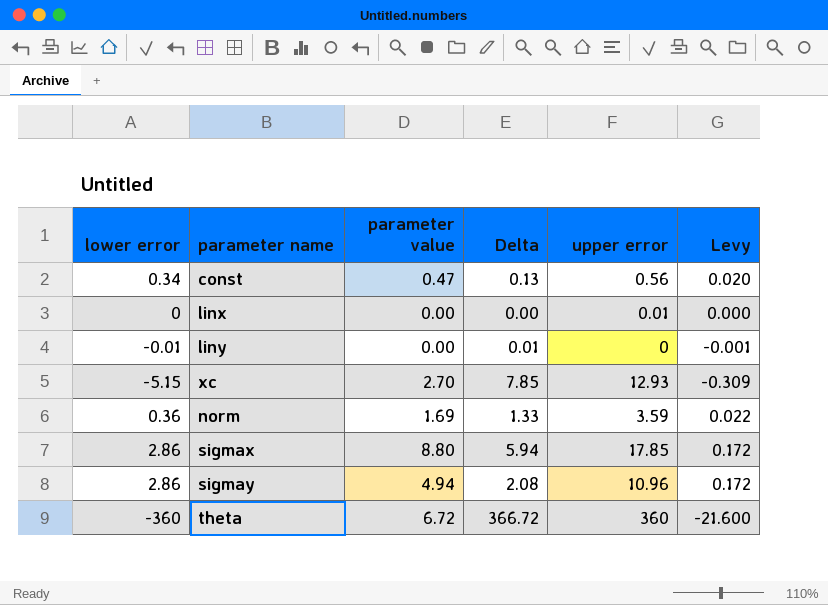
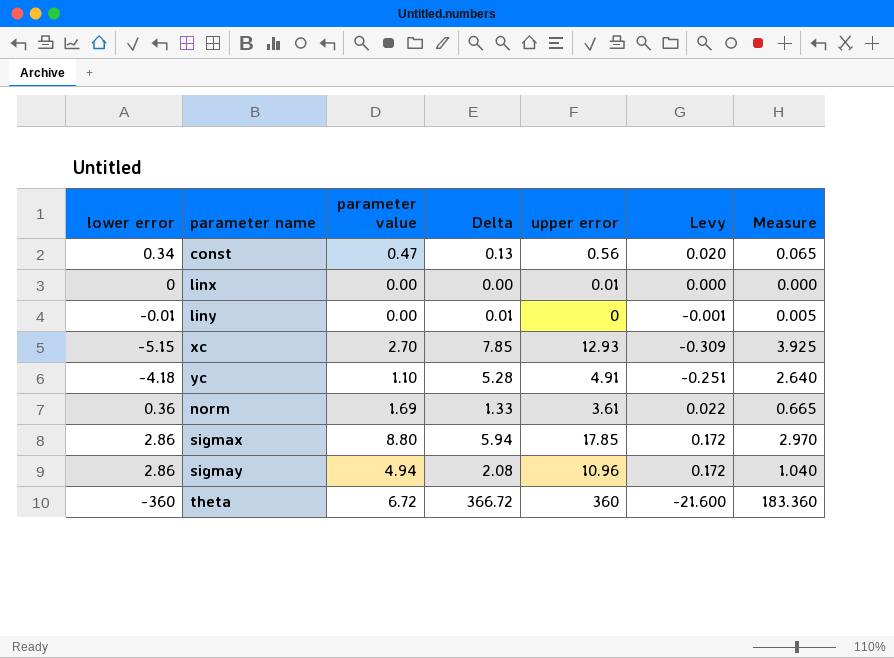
column Measure | formula: none -> [Delta] * 0.5
row yc: none -> -4.18 | 1.10 | 5.28 | 4.91 | -0.251 | 2.640
norm | upper error: 3.59 -> 3.61

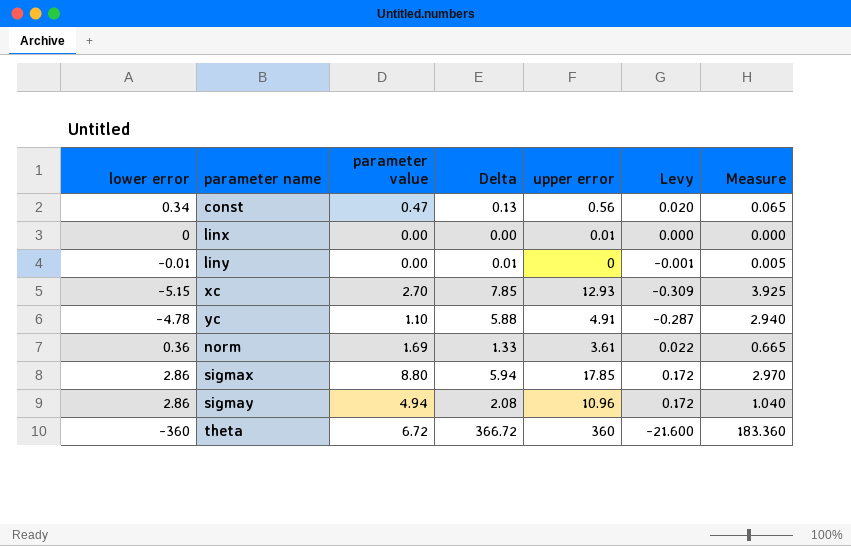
yc | lower error: -4.18 -> -4.78
yc | Delta: 5.28 -> 5.88
yc | Levy: -0.251 -> -0.287
yc | Measure: 2.640 -> 2.940

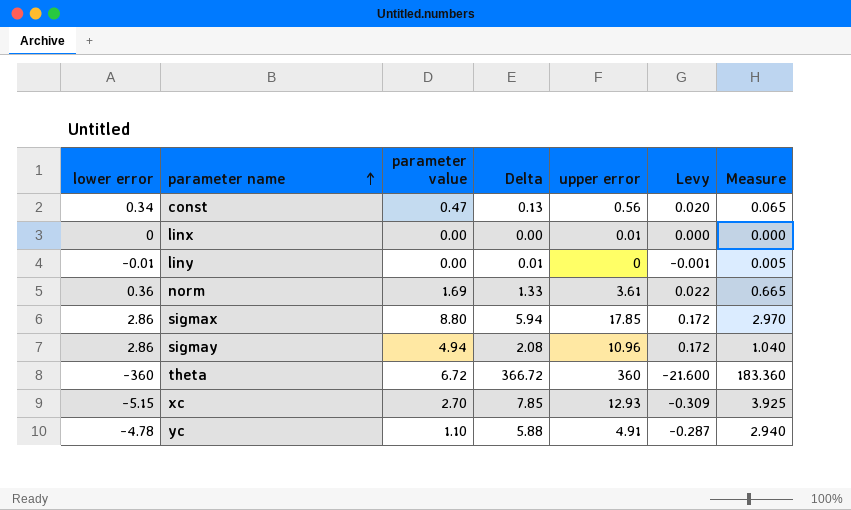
row order: none -> parameter name ascending

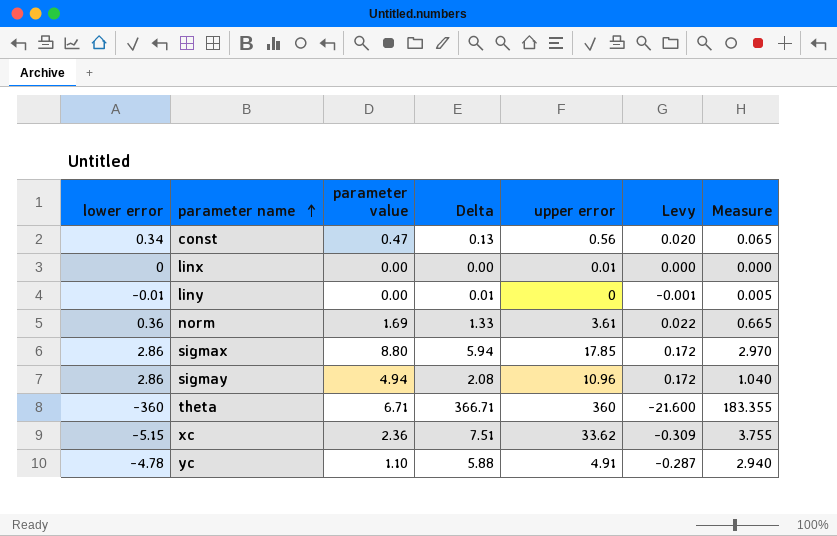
theta | parameter value: 6.72 -> 6.71
theta | Delta: 366.72 -> 366.71
theta | Measure: 183.360 -> 183.355
xc | parameter value: 2.70 -> 2.36
xc | Delta: 7.85 -> 7.51
xc | upper error: 12.93 -> 33.62
xc | Measure: 3.925 -> 3.755

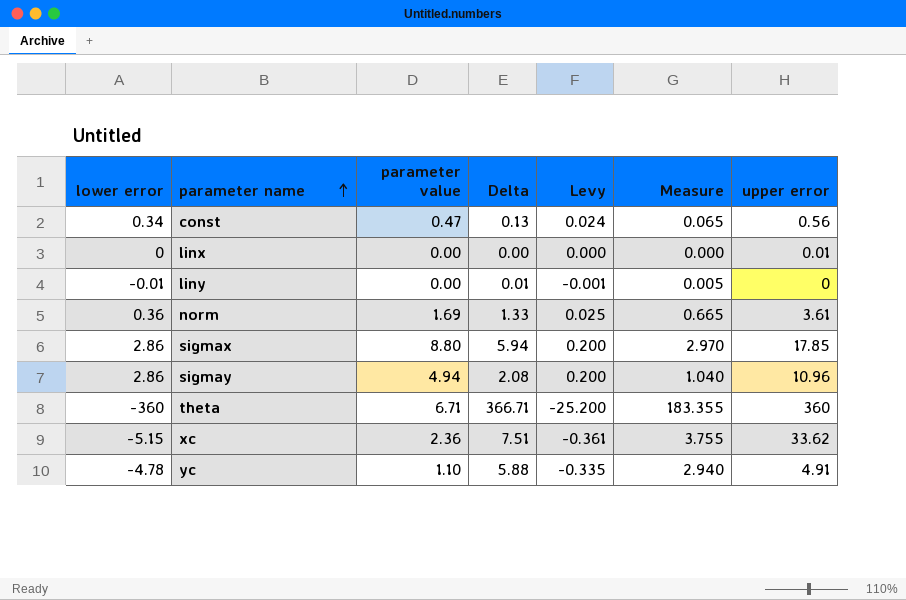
column Levy | formula: [lower error] * 0.06 -> [lower error] * 0.07
column upper error | position: 5 -> 7

